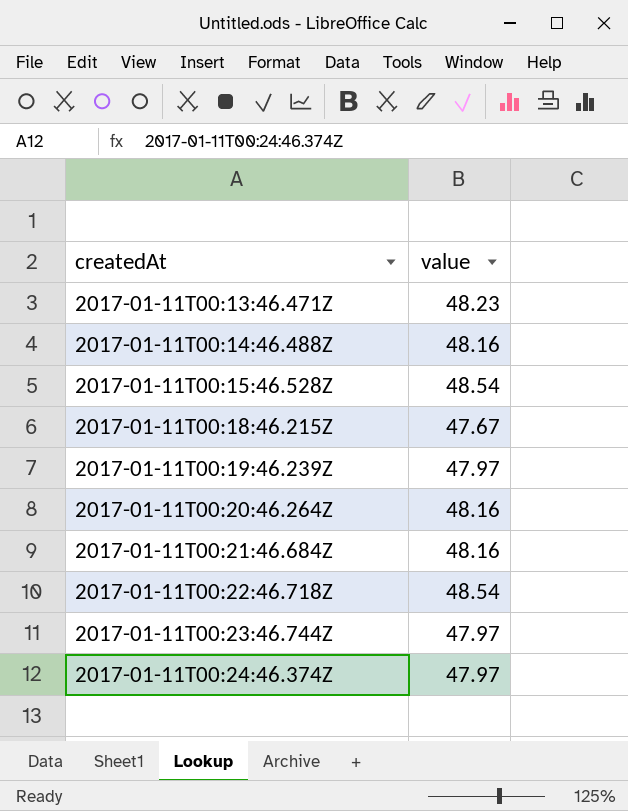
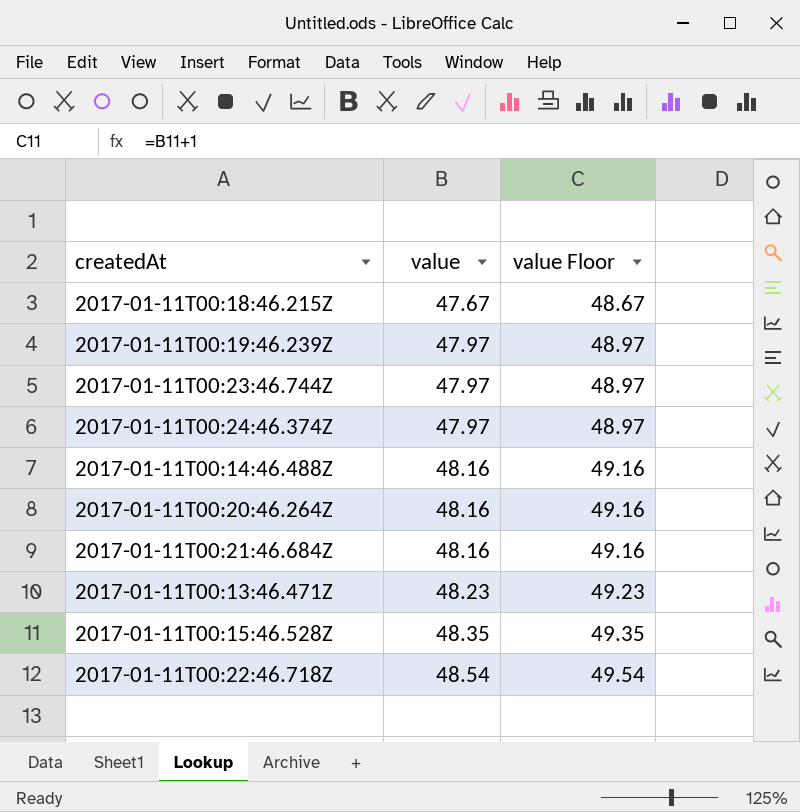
row order: createdAt ascending -> value ascending
column value Floor | formula: none -> [value] + 1
2017-01-11T00:15:46.528Z | value: 48.54 -> 48.35

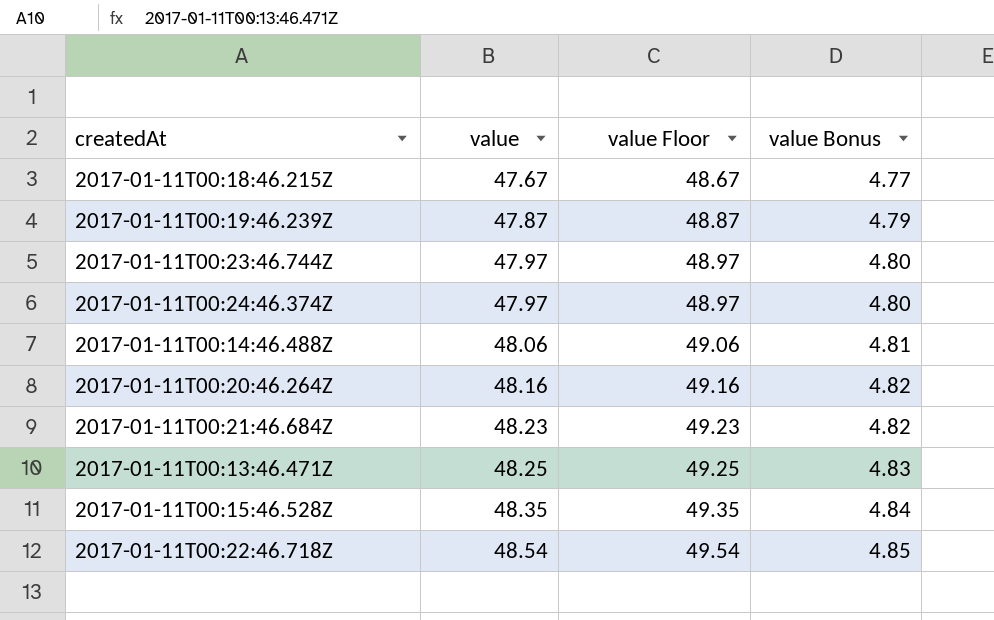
column value Bonus | formula: none -> [value] * 0.1
2017-01-11T00:19:46.239Z | value: 47.97 -> 47.87
2017-01-11T00:19:46.239Z | value Floor: 48.97 -> 48.87
2017-01-11T00:14:46.488Z | value: 48.16 -> 48.06
2017-01-11T00:14:46.488Z | value Floor: 49.16 -> 49.06
2017-01-11T00:21:46.684Z | value: 48.16 -> 48.23
2017-01-11T00:21:46.684Z | value Floor: 49.16 -> 49.23
2017-01-11T00:13:46.471Z | value: 48.23 -> 48.25
2017-01-11T00:13:46.471Z | value Floor: 49.23 -> 49.25

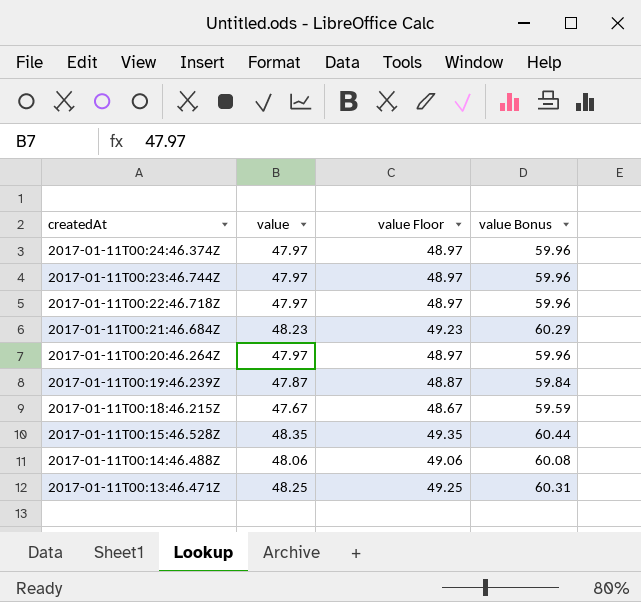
row order: value ascending -> createdAt descending
column value Bonus | formula: [value] * 0.1 -> [value] * 1.25
2017-01-11T00:22:46.718Z | value: 48.54 -> 47.97
2017-01-11T00:22:46.718Z | value Floor: 49.54 -> 48.97
2017-01-11T00:20:46.264Z | value: 48.16 -> 47.97
2017-01-11T00:20:46.264Z | value Floor: 49.16 -> 48.97

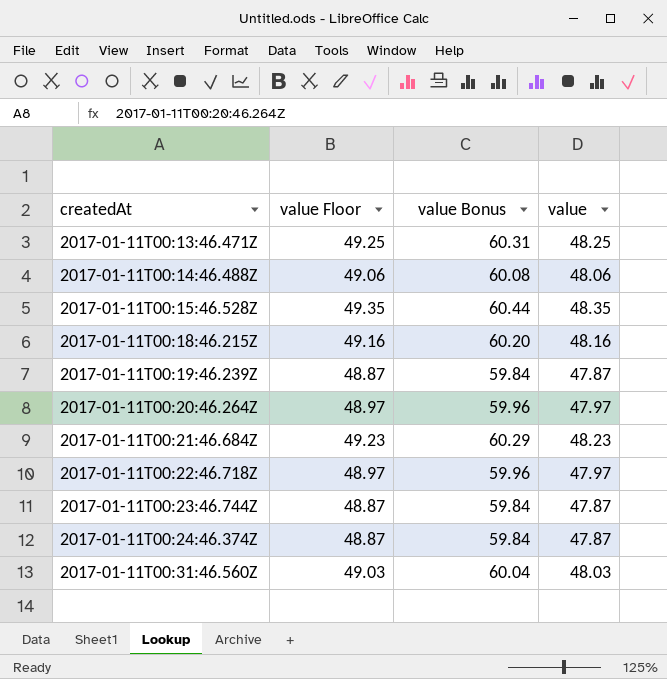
row order: createdAt descending -> createdAt ascending
column value | position: 2 -> 4
2017-01-11T00:18:46.215Z | value Floor: 48.67 -> 49.16
2017-01-11T00:18:46.215Z | value Bonus: 59.59 -> 60.20
2017-01-11T00:18:46.215Z | value: 47.67 -> 48.16
2017-01-11T00:23:46.744Z | value Floor: 48.97 -> 48.87
2017-01-11T00:23:46.744Z | value Bonus: 59.96 -> 59.84
2017-01-11T00:23:46.744Z | value: 47.97 -> 47.87
2017-01-11T00:24:46.374Z | value Floor: 48.97 -> 48.87
2017-01-11T00:24:46.374Z | value Bonus: 59.96 -> 59.84
2017-01-11T00:24:46.374Z | value: 47.97 -> 47.87
row 2017-01-11T00:31:46.560Z: none -> 49.03 | 60.04 | 48.03

